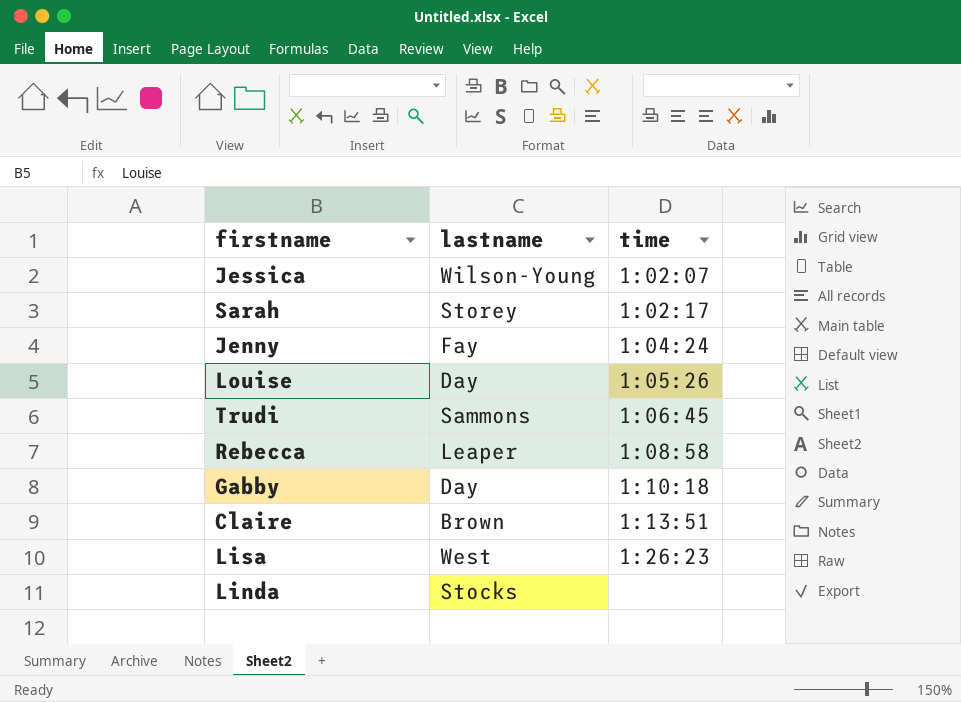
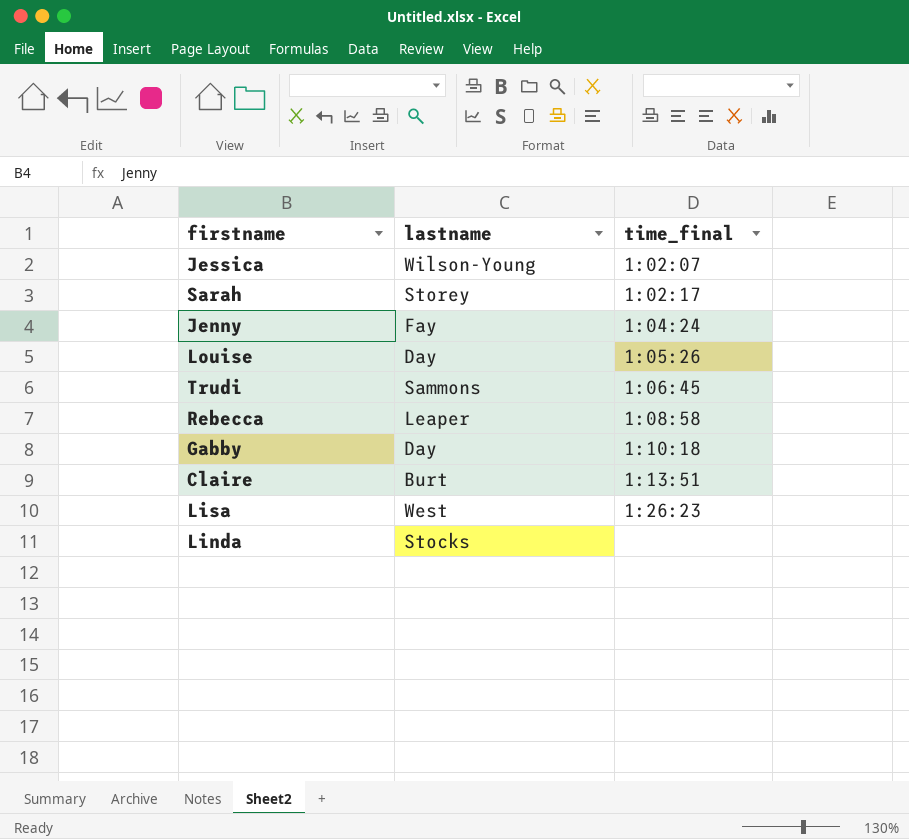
column name: time -> time_final
Claire | lastname: Brown -> Burt

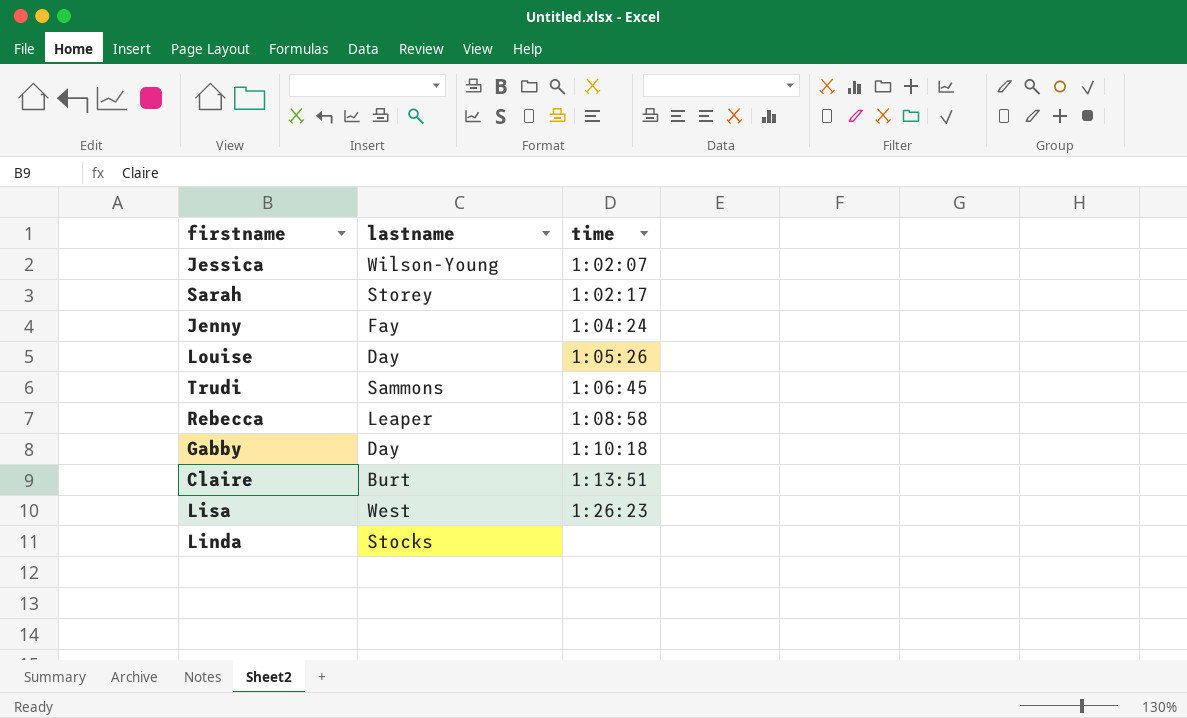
column name: time_final -> time

